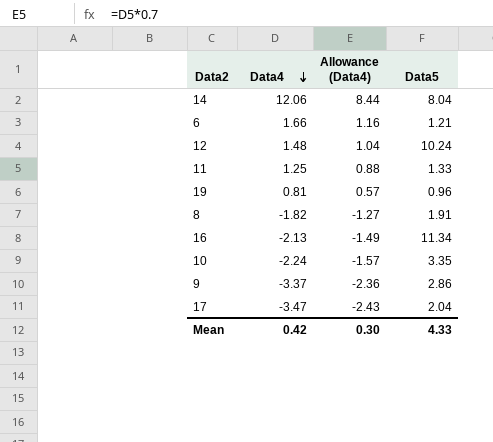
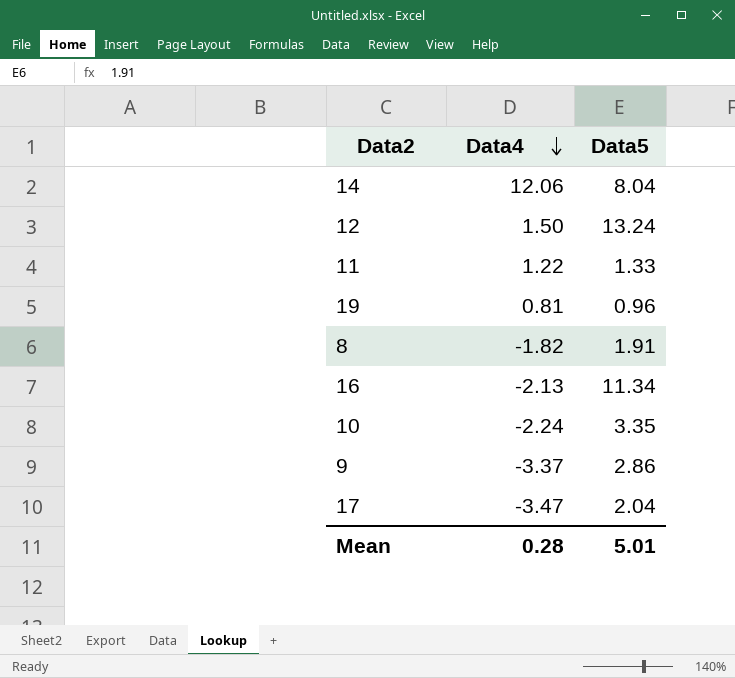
column Allowance (Data4) | formula: [Data4] * 0.7 -> none
row 6: 1.66 | 1.16 | 1.21 -> none
12 | Data4: 1.48 -> 1.50
12 | Data5: 10.24 -> 13.24
11 | Data4: 1.25 -> 1.22
Mean | Data4: 0.42 -> 0.28
Mean | Data5: 4.33 -> 5.01

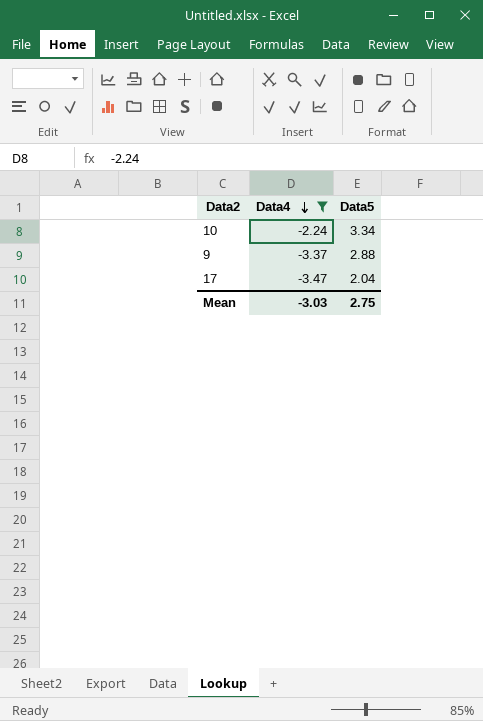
filter: none -> Data4 <= -2.24
10 | Data5: 3.35 -> 3.34
9 | Data5: 2.86 -> 2.88
Mean | Data4: 0.28 -> -3.03
Mean | Data5: 5.01 -> 2.75

